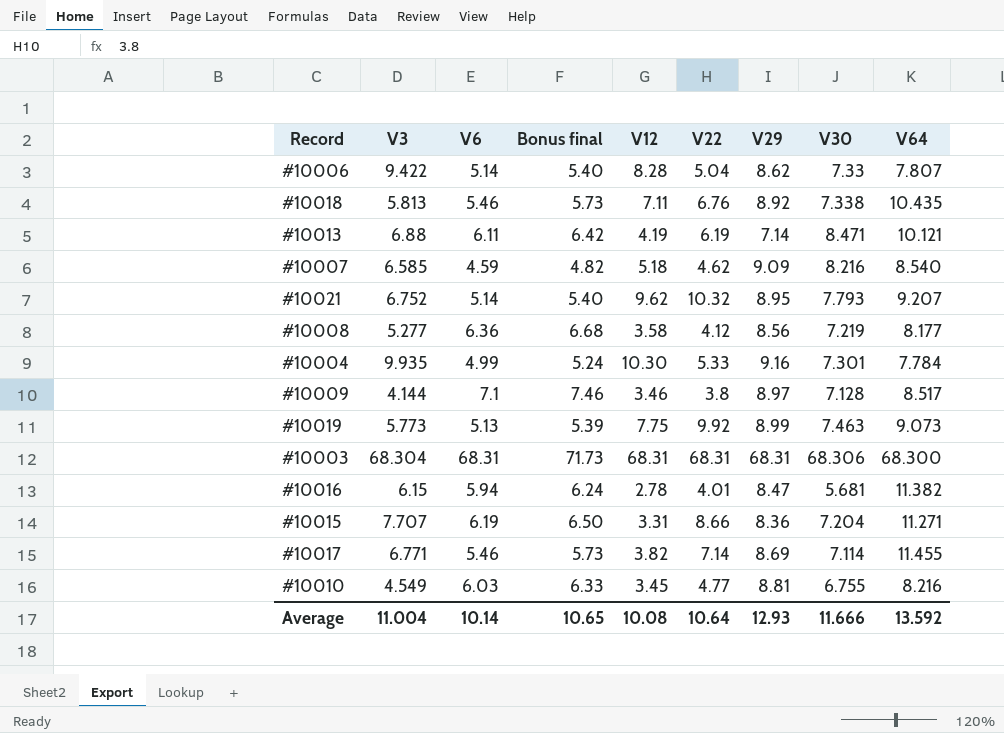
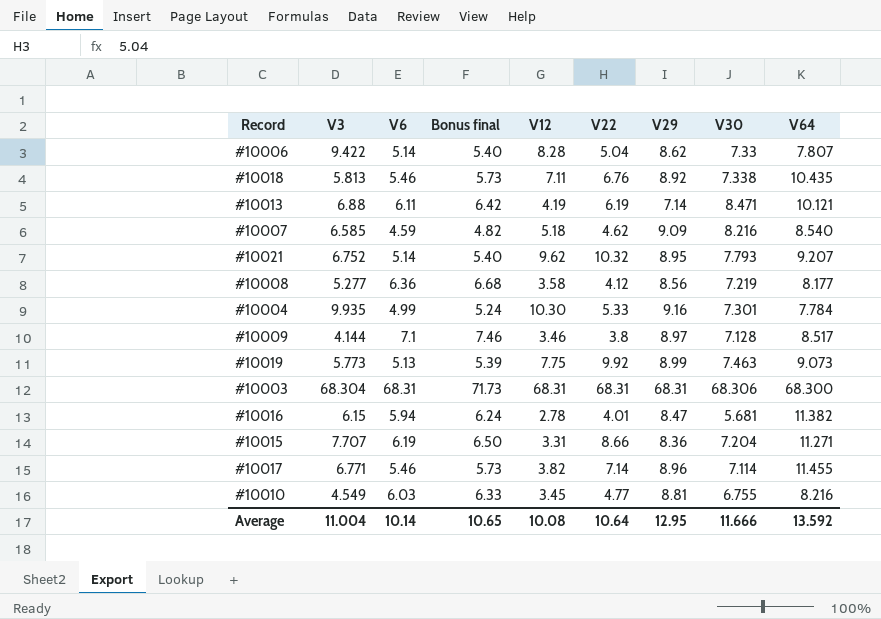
#10017 | V29: 8.69 -> 8.96
Average | V29: 12.93 -> 12.95

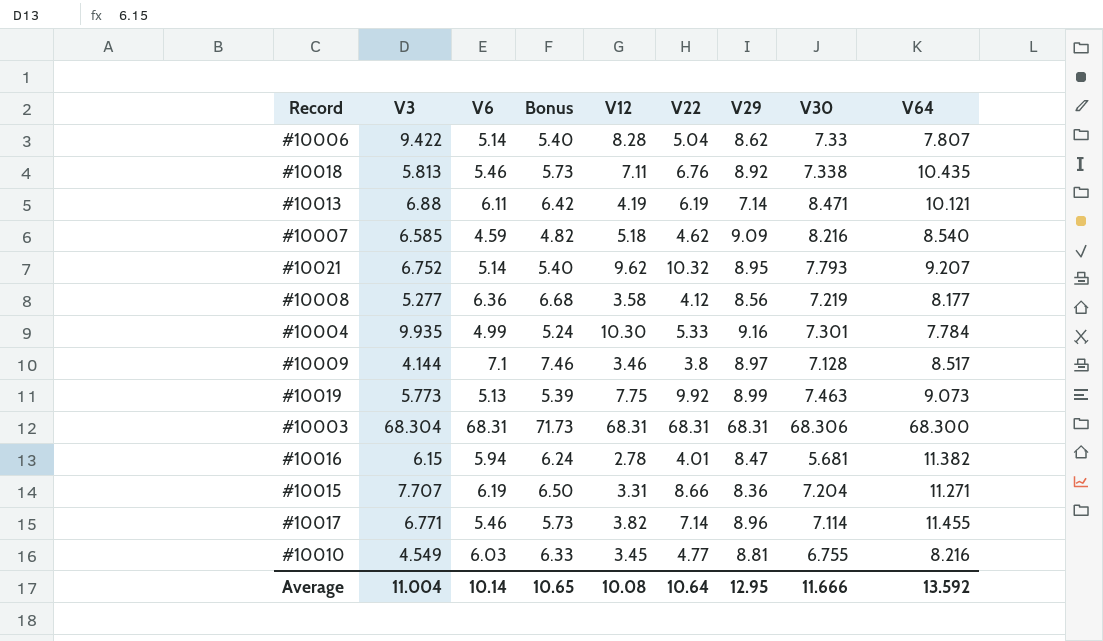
column name: Bonus final -> Bonus

